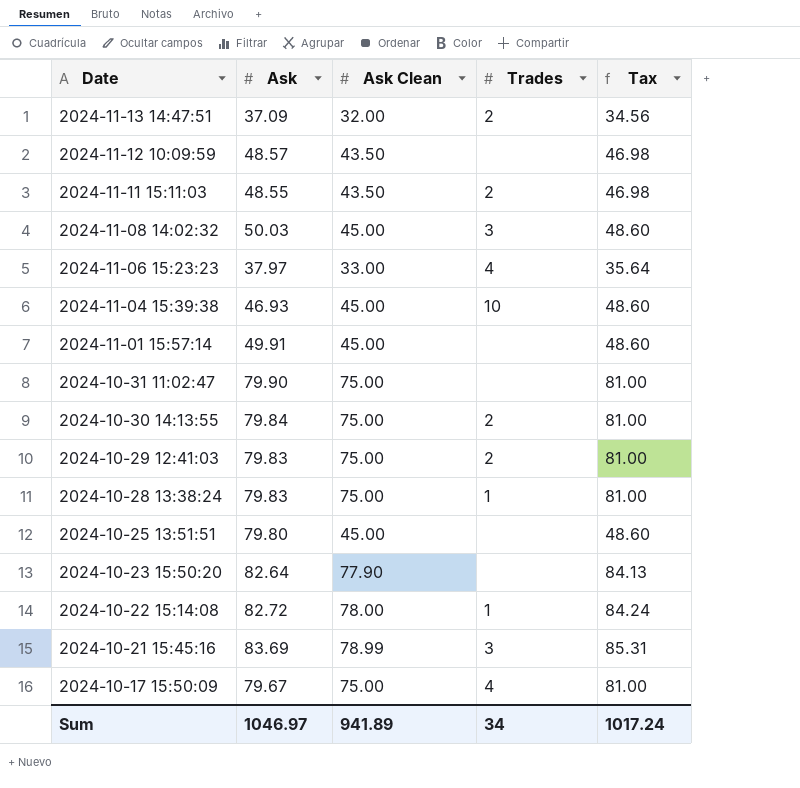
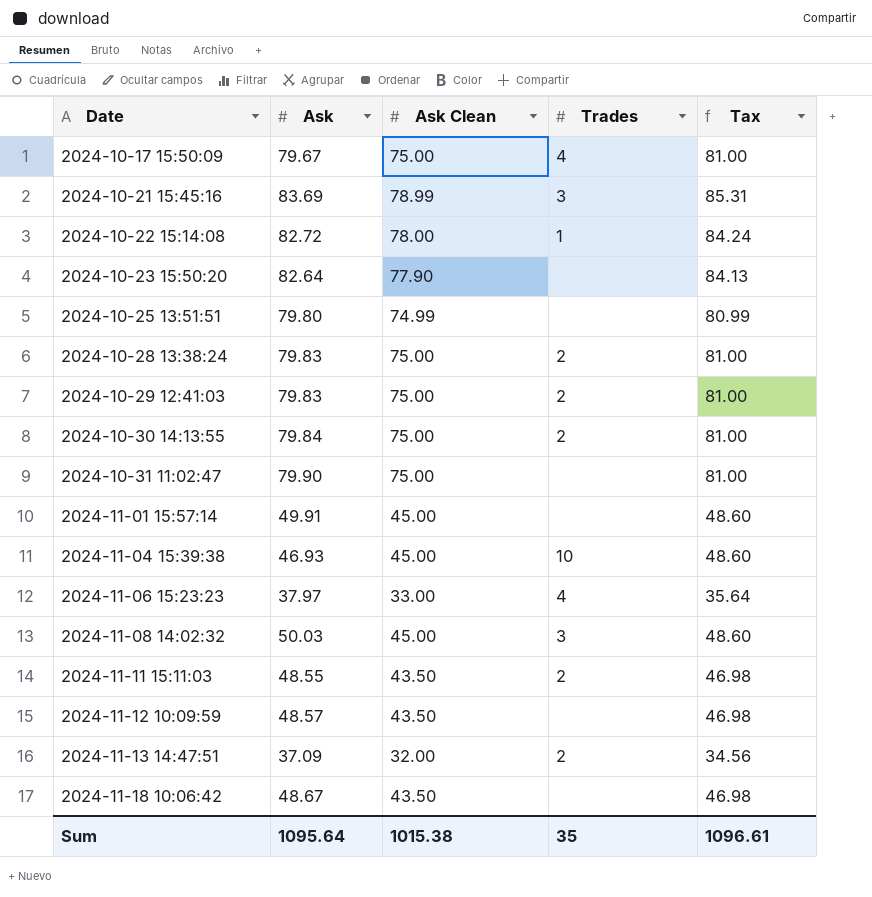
row order: Date descending -> Date ascending
2024-10-25 13:51:51 | Ask Clean: 45.00 -> 74.99
2024-10-25 13:51:51 | Tax: 48.60 -> 80.99
2024-10-28 13:38:24 | Trades: 1 -> 2
row 2024-11-18 10:06:42: none -> 48.67 | 43.50 | none | 46.98
Sum | Ask: 1046.97 -> 1095.64
Sum | Ask Clean: 941.89 -> 1015.38
Sum | Trades: 34 -> 35
Sum | Tax: 1017.24 -> 1096.61

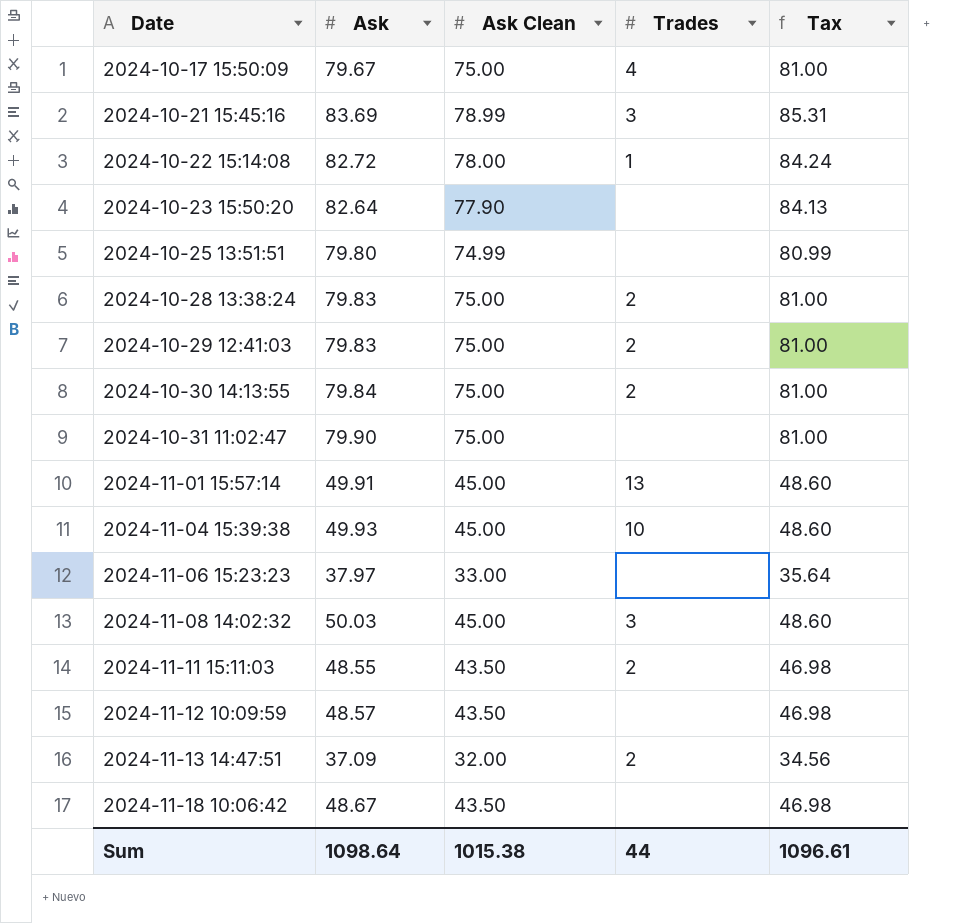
2024-11-01 15:57:14 | Trades: none -> 13
2024-11-04 15:39:38 | Ask: 46.93 -> 49.93
2024-11-06 15:23:23 | Trades: 4 -> none
Sum | Ask: 1095.64 -> 1098.64
Sum | Trades: 35 -> 44

